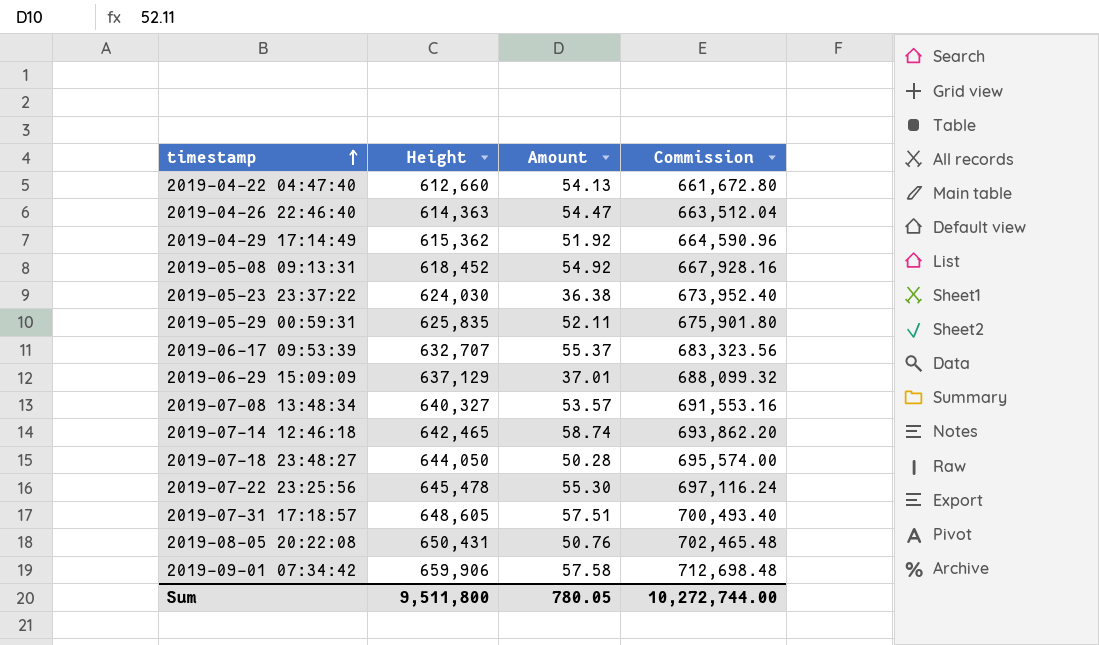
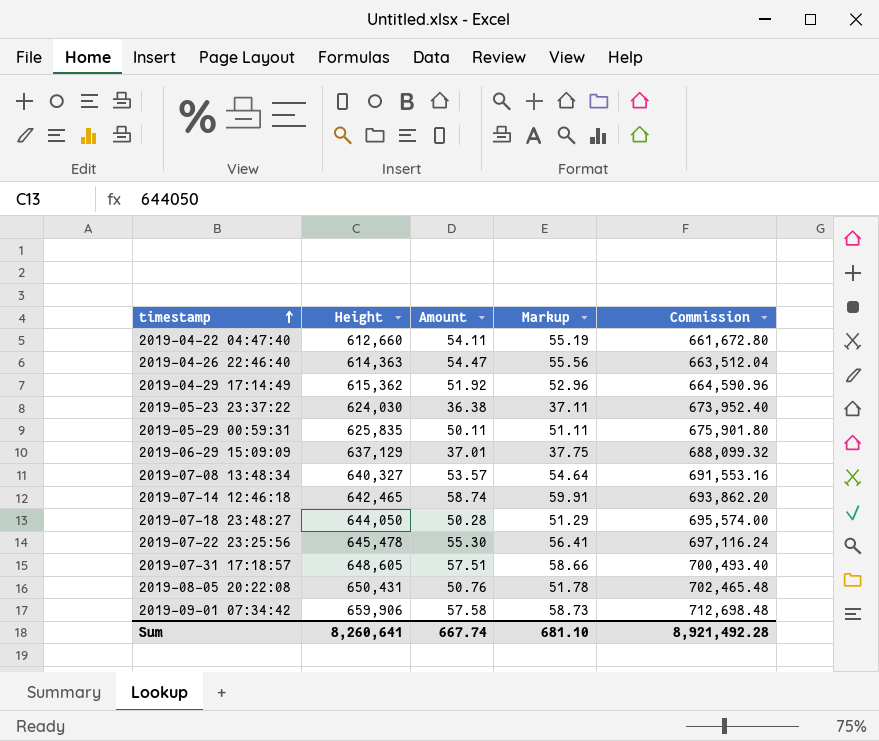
column Markup | formula: none -> [Amount] * 1.02
row 2019-05-08 09:13:31: 618,452 | 54.92 | 667,928.16 -> none
row 2019-06-17 09:53:39: 632,707 | 55.37 | 683,323.56 -> none
2019-04-22 04:47:40 | Amount: 54.13 -> 54.11
2019-05-29 00:59:31 | Amount: 52.11 -> 50.11
Sum | Height: 9,511,800 -> 8,260,641
Sum | Amount: 780.05 -> 667.74
Sum | Commission: 10,272,744.00 -> 8,921,492.28

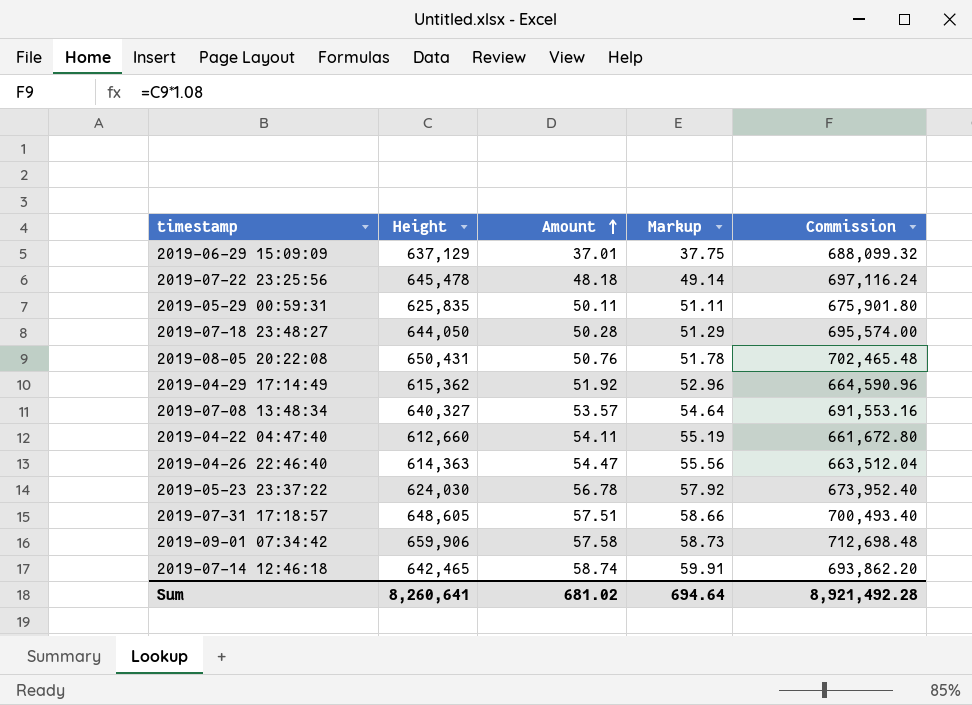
row order: timestamp ascending -> Amount ascending
2019-07-22 23:25:56 | Amount: 55.30 -> 48.18
2019-07-22 23:25:56 | Markup: 56.41 -> 49.14
2019-05-23 23:37:22 | Amount: 36.38 -> 56.78
2019-05-23 23:37:22 | Markup: 37.11 -> 57.92
Sum | Amount: 667.74 -> 681.02
Sum | Markup: 681.10 -> 694.64

